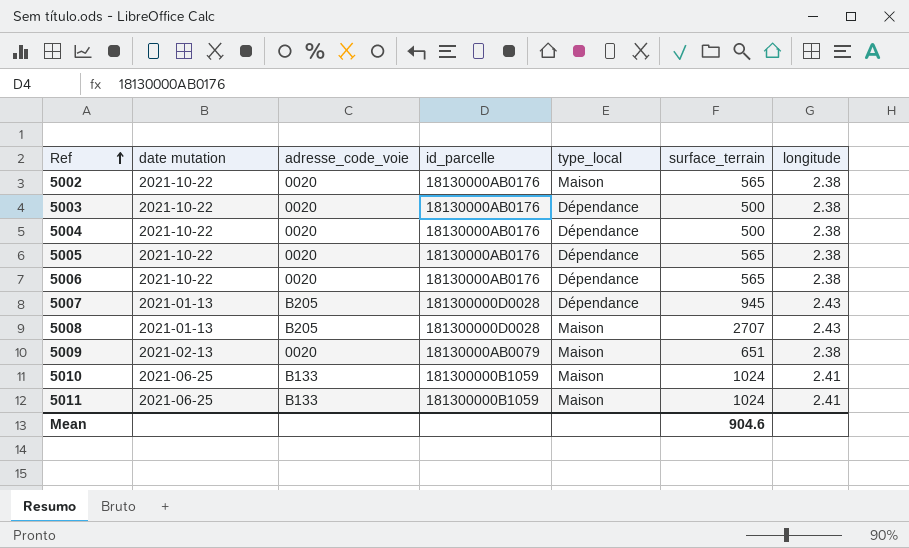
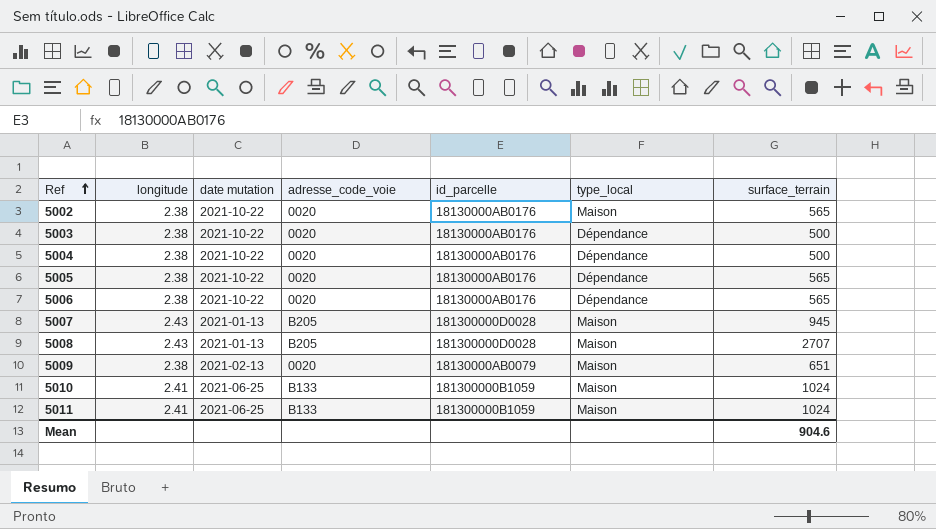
column longitude | position: 7 -> 2
5007 | type_local: Dépendance -> Maison

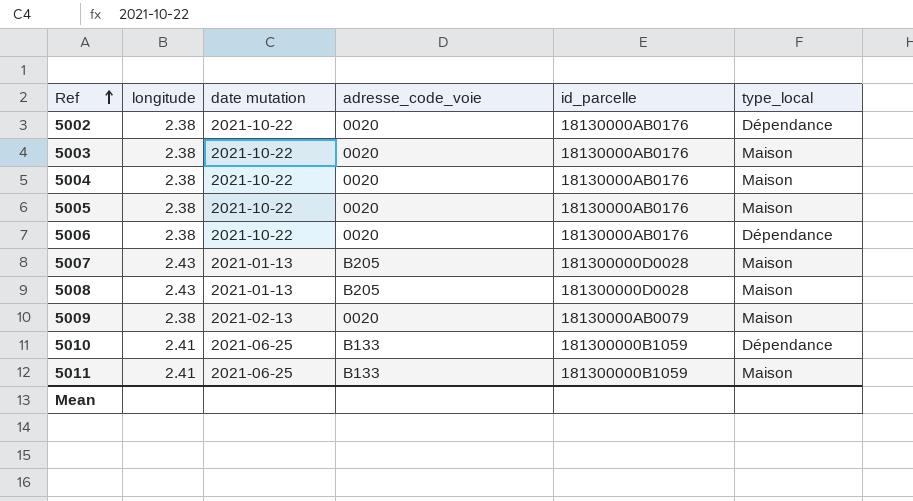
column surface_terrain | position: 7 -> none
5002 | type_local: Maison -> Dépendance
5003 | type_local: Dépendance -> Maison
5004 | type_local: Dépendance -> Maison
5005 | type_local: Dépendance -> Maison
5010 | type_local: Maison -> Dépendance

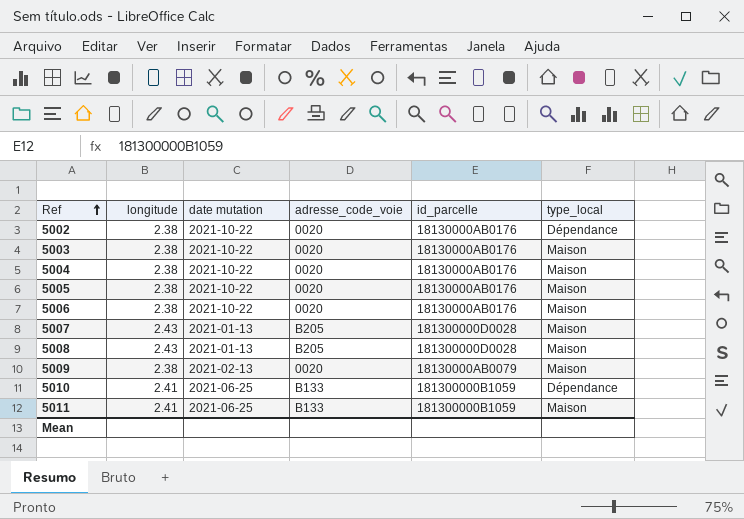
5006 | type_local: Dépendance -> Maison

